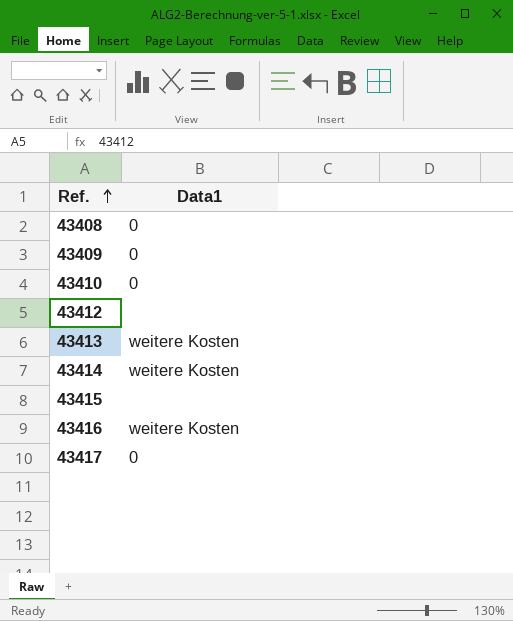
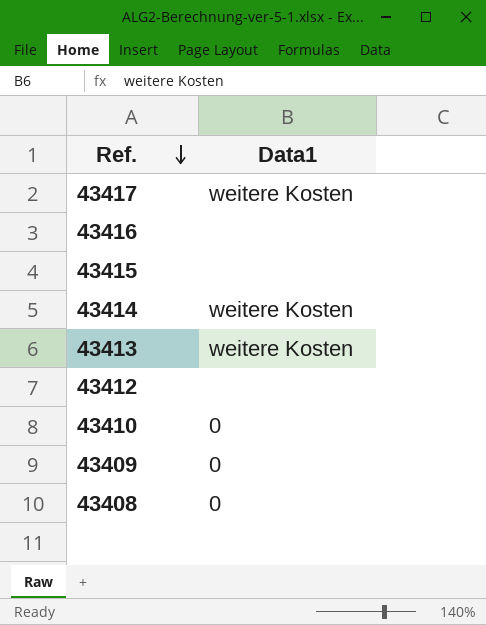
row order: Ref. ascending -> Ref. descending
43417 | Data1: 0 -> weitere Kosten
43416 | Data1: weitere Kosten -> none

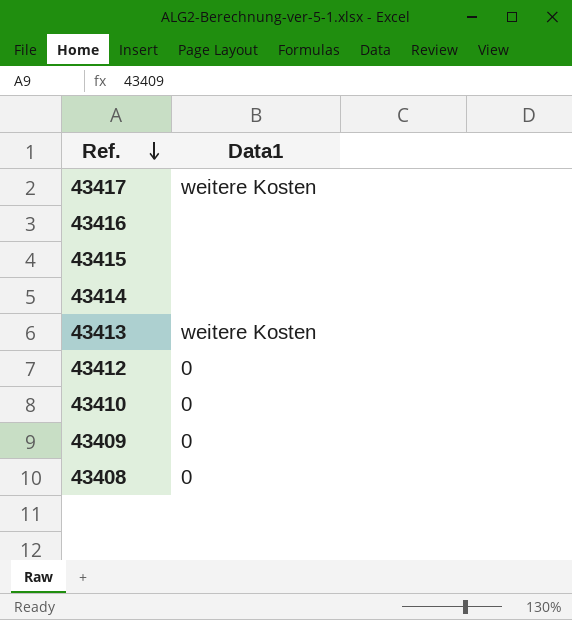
43414 | Data1: weitere Kosten -> none
43412 | Data1: none -> 0

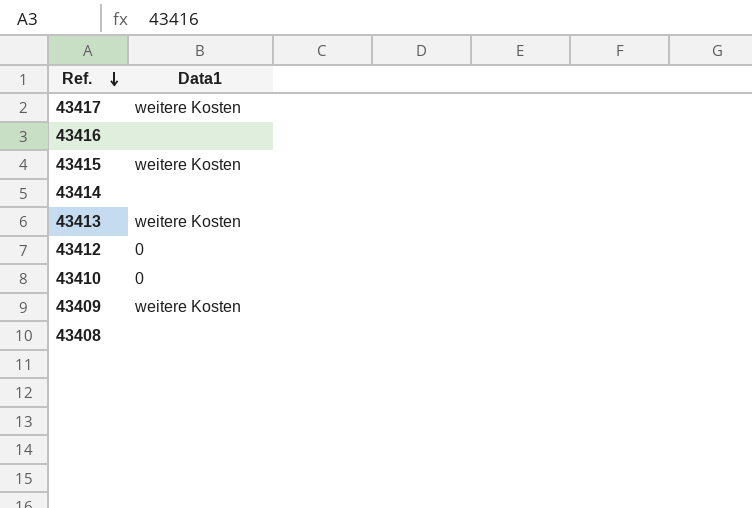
43415 | Data1: none -> weitere Kosten
43409 | Data1: 0 -> weitere Kosten
43408 | Data1: 0 -> none

